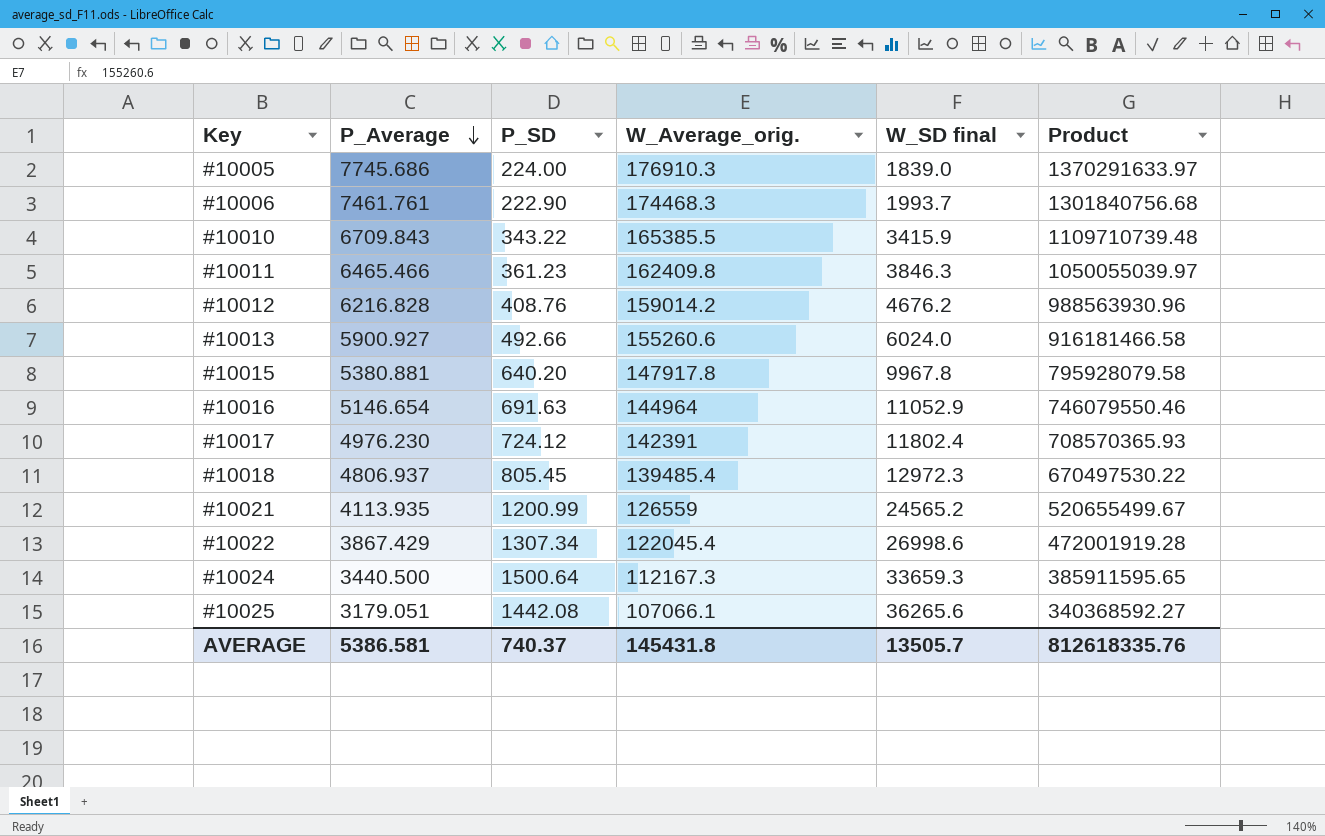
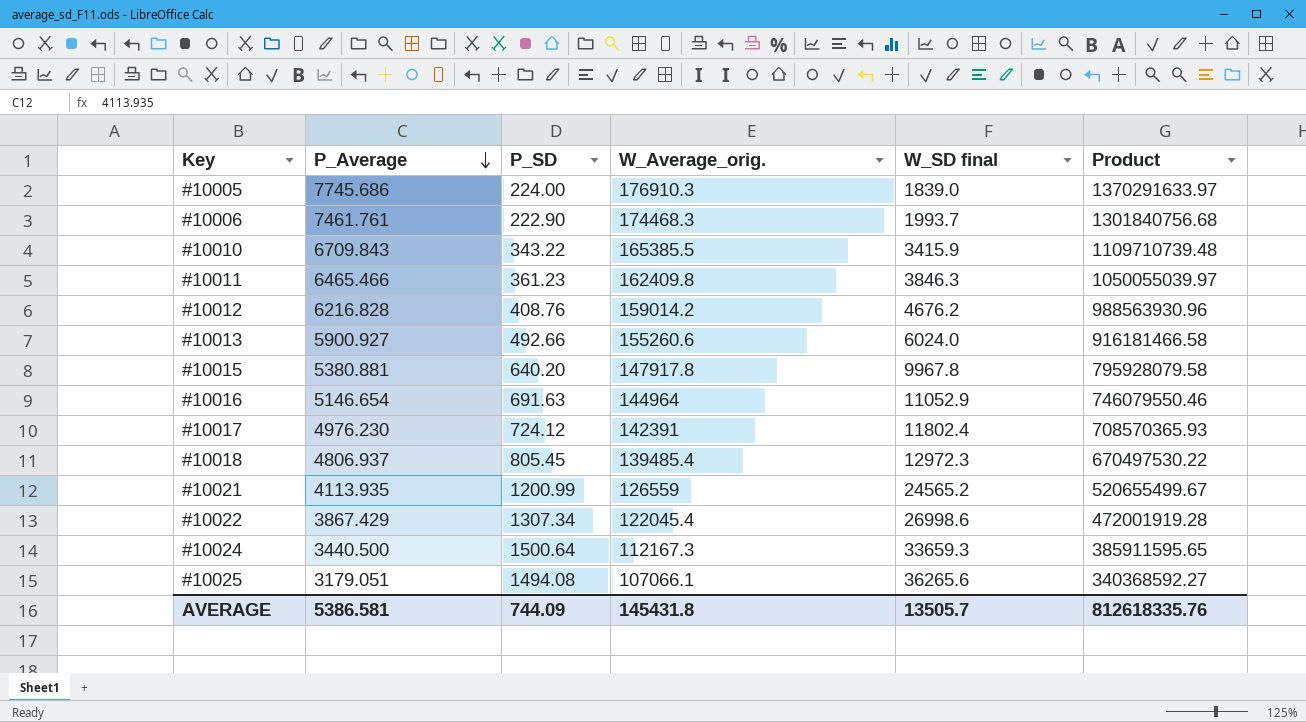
#10025 | P_SD: 1442.08 -> 1494.08
AVERAGE | P_SD: 740.37 -> 744.09

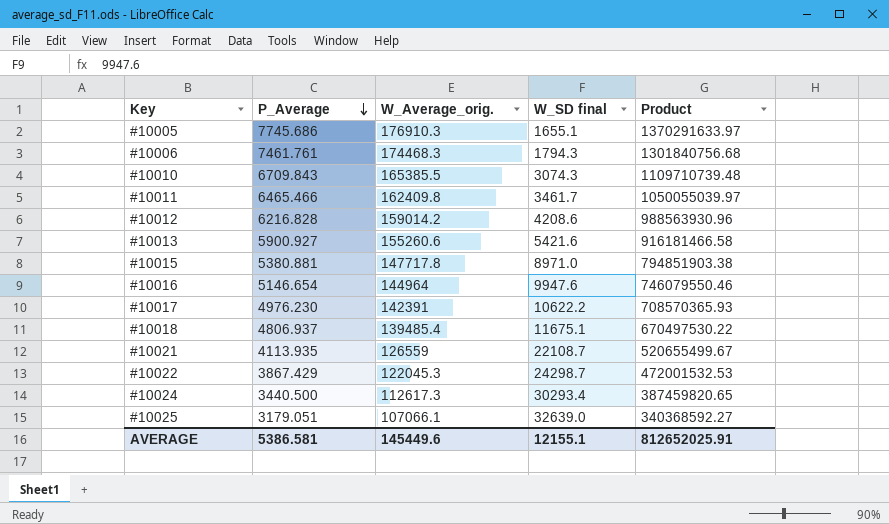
column P_SD | position: 3 -> none
#10005 | W_SD final: 1839.0 -> 1655.1
#10006 | W_SD final: 1993.7 -> 1794.3
#10010 | W_SD final: 3415.9 -> 3074.3
#10011 | W_SD final: 3846.3 -> 3461.7
#10012 | W_SD final: 4676.2 -> 4208.6
#10013 | W_SD final: 6024.0 -> 5421.6
#10015 | W_Average_orig.: 147917.8 -> 147717.8
#10015 | W_SD final: 9967.8 -> 8971.0
#10015 | Product: 795928079.58 -> 794851903.38
#10016 | W_SD final: 11052.9 -> 9947.6
#10017 | W_SD final: 11802.4 -> 10622.2
#10018 | W_SD final: 12972.3 -> 11675.1
#10021 | W_SD final: 24565.2 -> 22108.7
#10022 | W_Average_orig.: 122045.4 -> 122045.3
#10022 | W_SD final: 26998.6 -> 24298.7
#10022 | Product: 472001919.28 -> 472001532.53
#10024 | W_Average_orig.: 112167.3 -> 112617.3
#10024 | W_SD final: 33659.3 -> 30293.4
#10024 | Product: 385911595.65 -> 387459820.65
#10025 | W_SD final: 36265.6 -> 32639.0
AVERAGE | W_Average_orig.: 145431.8 -> 145449.6
AVERAGE | W_SD final: 13505.7 -> 12155.1
AVERAGE | Product: 812618335.76 -> 812652025.91

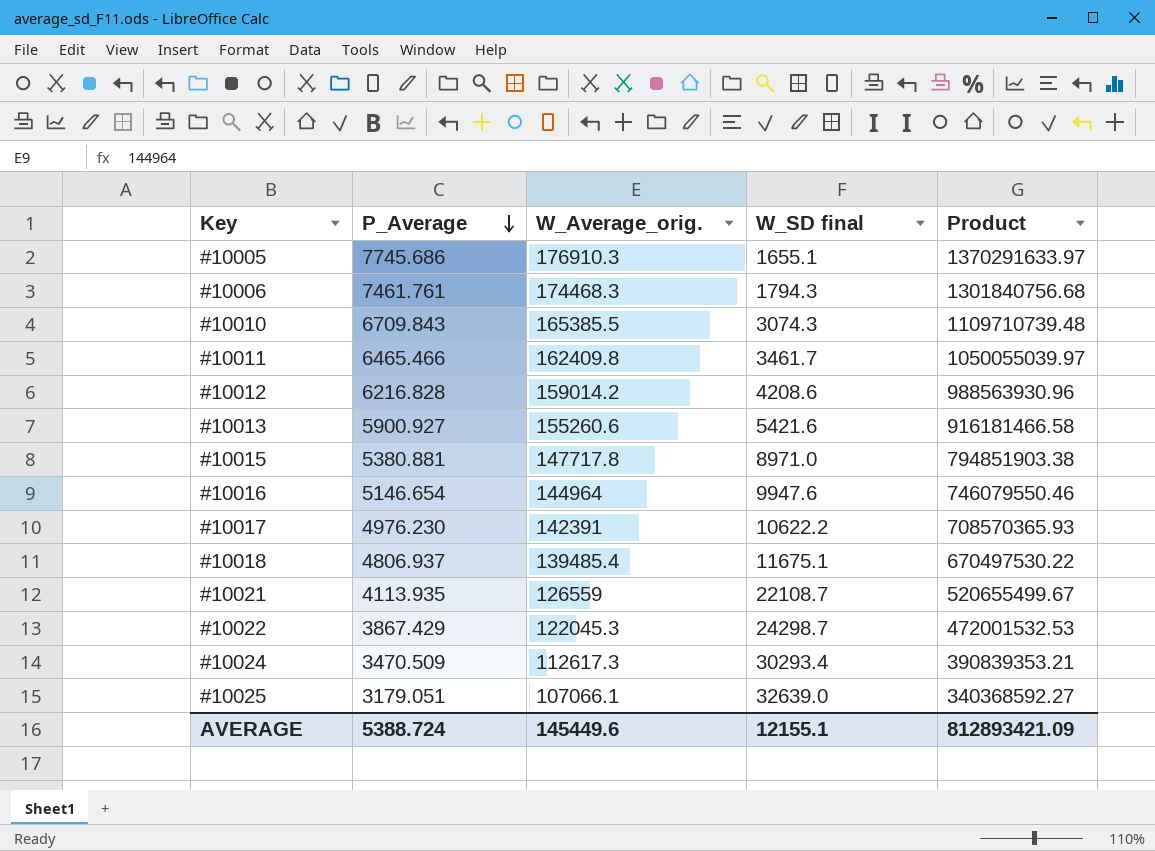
#10024 | P_Average: 3440.500 -> 3470.509
#10024 | Product: 387459820.65 -> 390839353.21
AVERAGE | P_Average: 5386.581 -> 5388.724
AVERAGE | Product: 812652025.91 -> 812893421.09

